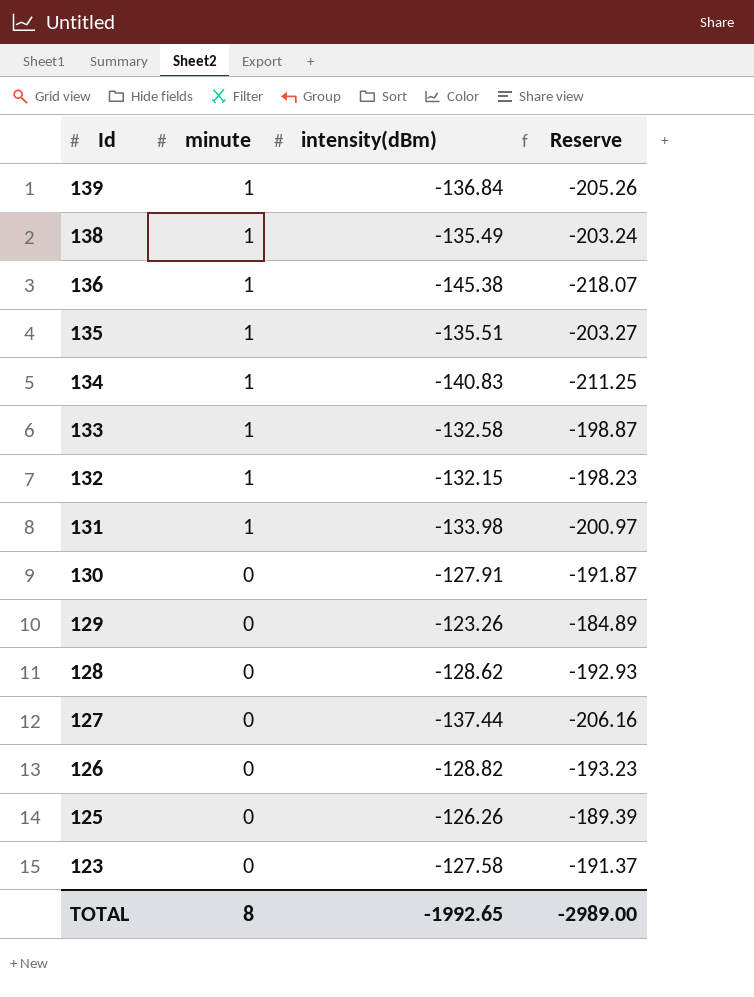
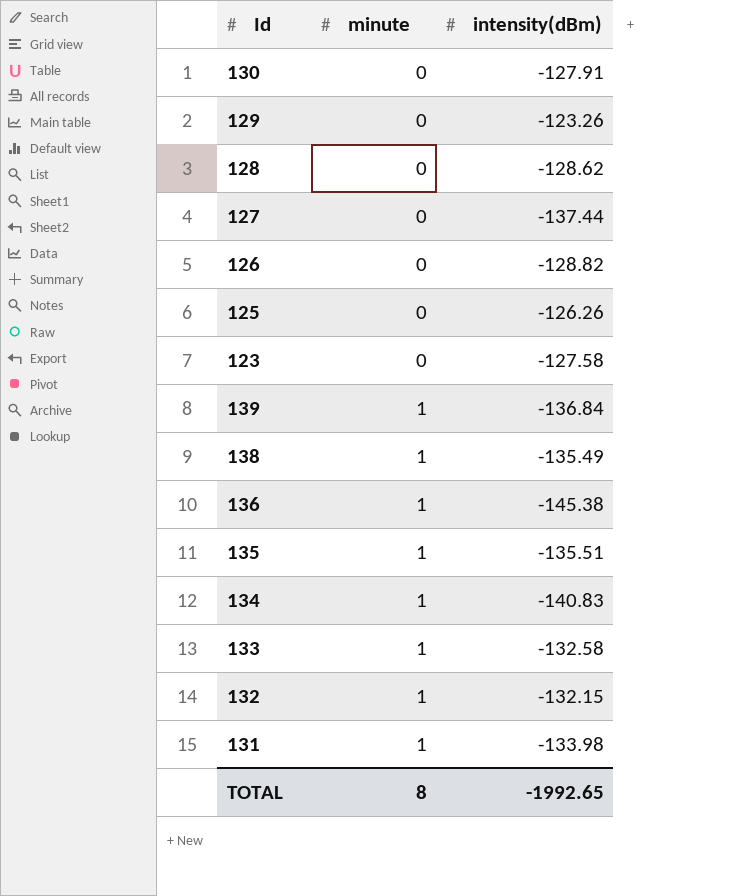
row order: Id descending -> minute ascending
column Reserve | formula: [intensity(dBm)] * 1.5 -> none

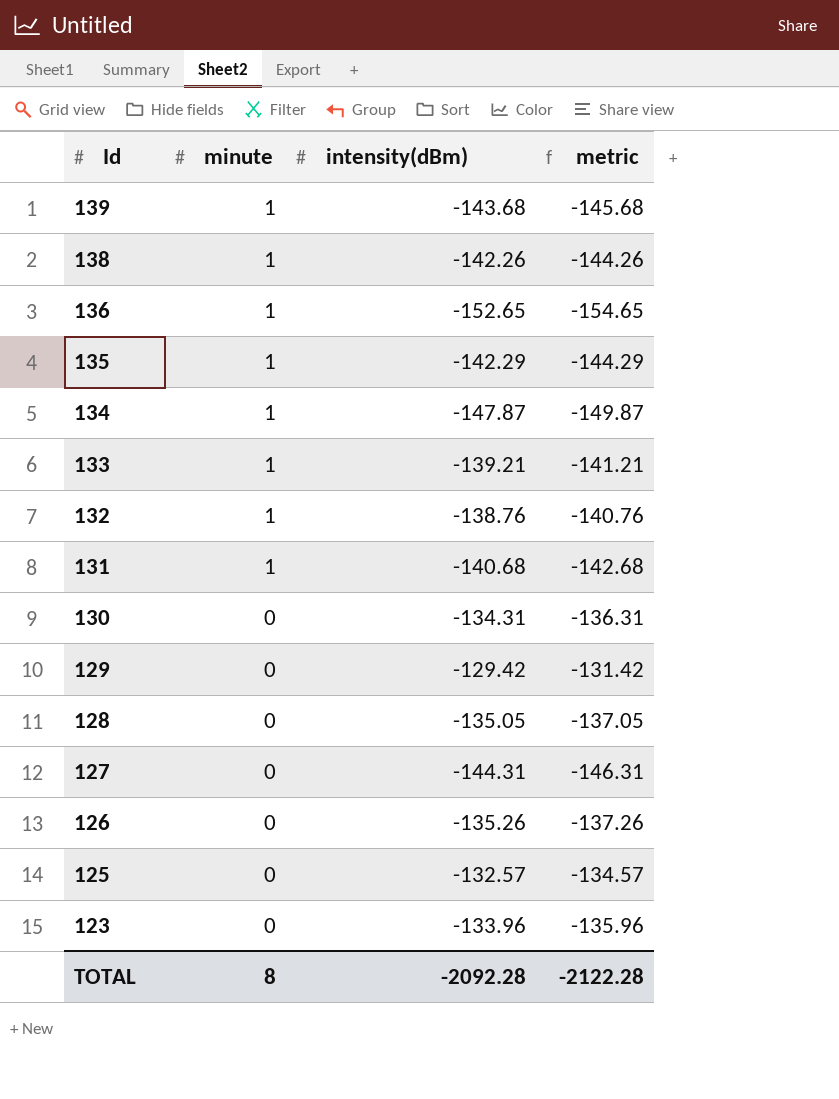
row order: minute ascending -> Id descending
column metric | formula: none -> [intensity(dBm)] - 2
139 | intensity(dBm): -136.84 -> -143.68
138 | intensity(dBm): -135.49 -> -142.26
136 | intensity(dBm): -145.38 -> -152.65
135 | intensity(dBm): -135.51 -> -142.29
134 | intensity(dBm): -140.83 -> -147.87
133 | intensity(dBm): -132.58 -> -139.21
132 | intensity(dBm): -132.15 -> -138.76
131 | intensity(dBm): -133.98 -> -140.68
130 | intensity(dBm): -127.91 -> -134.31
129 | intensity(dBm): -123.26 -> -129.42
128 | intensity(dBm): -128.62 -> -135.05
127 | intensity(dBm): -137.44 -> -144.31
126 | intensity(dBm): -128.82 -> -135.26
125 | intensity(dBm): -126.26 -> -132.57
123 | intensity(dBm): -127.58 -> -133.96
TOTAL | intensity(dBm): -1992.65 -> -2092.28

